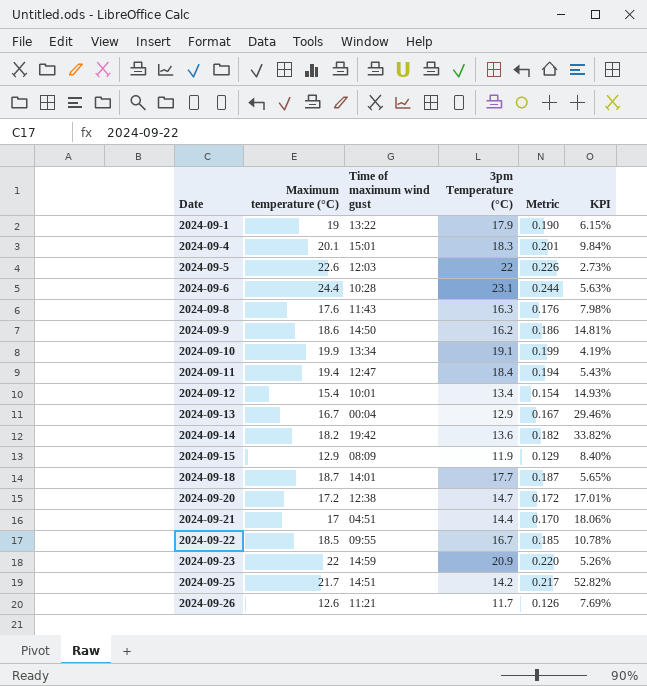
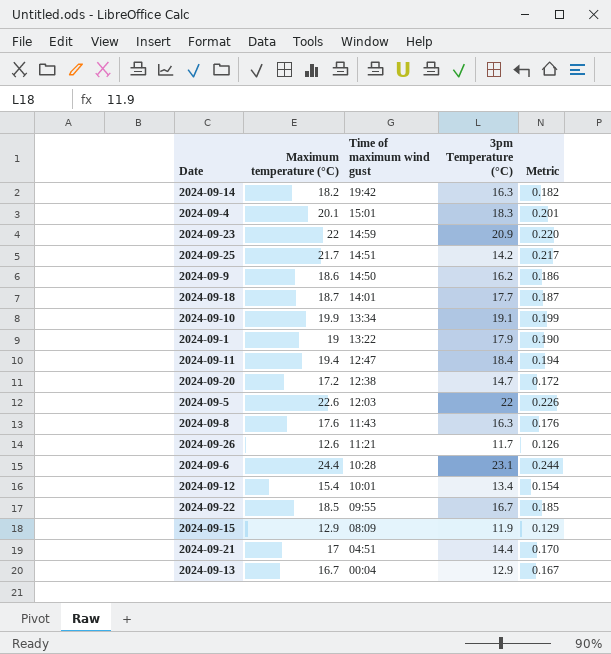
row order: Date ascending -> Time of maximum wind gust descending
column KPI | formula: ([Maximum temperature (°C)] - [3pm Temperature (°C)]) / [3pm Temperature (°C)] -> none
2024-09-14 | 3pm Temperature (°C): 13.6 -> 16.3

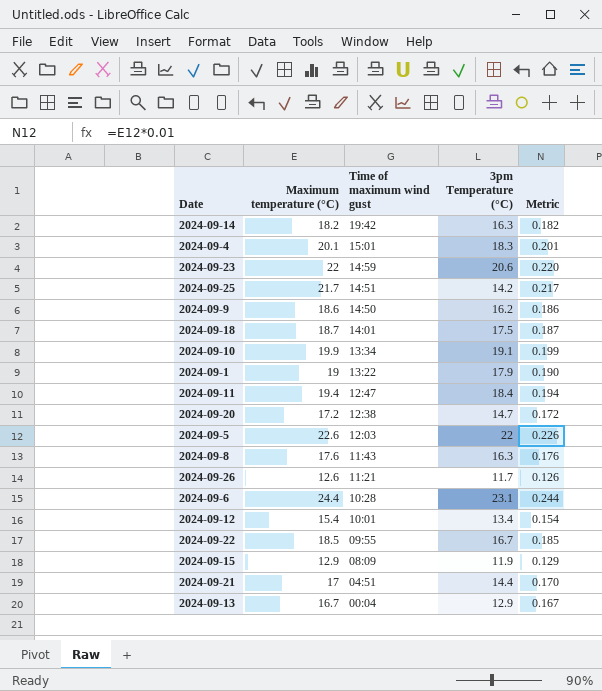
2024-09-23 | 3pm Temperature (°C): 20.9 -> 20.6
2024-09-18 | 3pm Temperature (°C): 17.7 -> 17.5

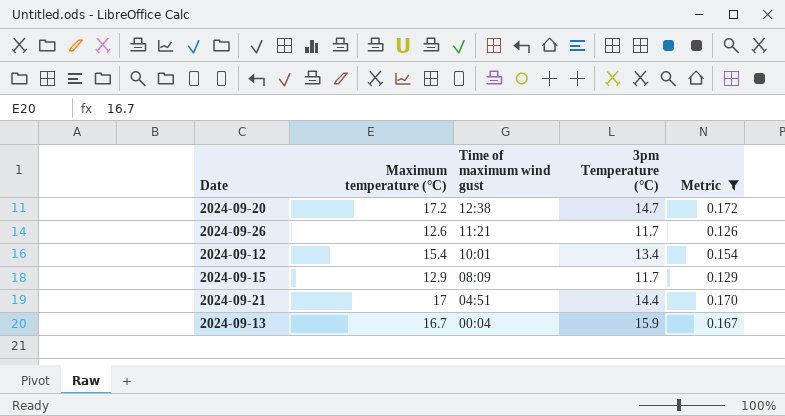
filter: none -> Metric <= 0.172
2024-09-15 | 3pm Temperature (°C): 11.9 -> 11.7
2024-09-13 | 3pm Temperature (°C): 12.9 -> 15.9

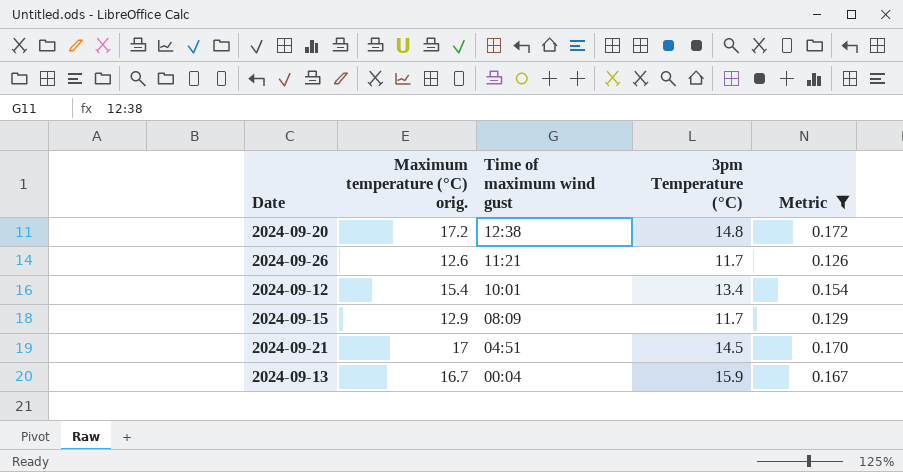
column name: Maximum temperature (°C) -> Maximum temperature (°C) orig.
2024-09-20 | 3pm Temperature (°C): 14.7 -> 14.8
2024-09-21 | 3pm Temperature (°C): 14.4 -> 14.5

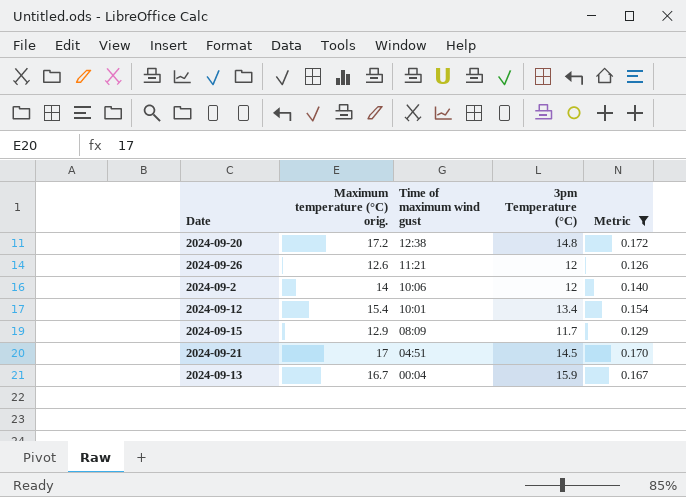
2024-09-26 | 3pm Temperature (°C): 11.7 -> 12
row 2024-09-2: none -> 14 | 10:06 | 12 | 0.140

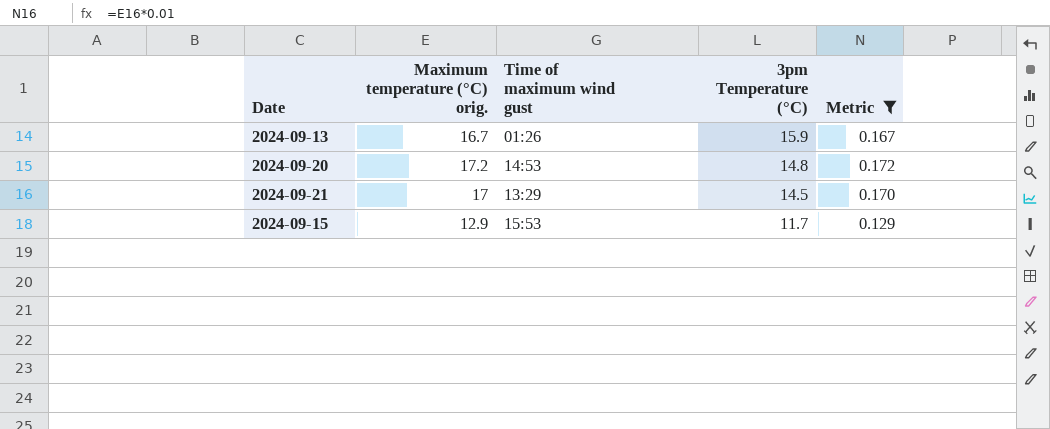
row order: Time of maximum wind gust descending -> 3pm Temperature (°C) descending
row 2024-09-26: 12.6 | 11:21 | 12 | 0.126 -> none
row 2024-09-2: 14 | 10:06 | 12 | 0.140 -> none
row 2024-09-12: 15.4 | 10:01 | 13.4 | 0.154 -> none
2024-09-13 | Time of maximum wind gust: 00:04 -> 01:26
2024-09-20 | Time of maximum wind gust: 12:38 -> 14:53
2024-09-21 | Time of maximum wind gust: 04:51 -> 13:29
2024-09-15 | Time of maximum wind gust: 08:09 -> 15:53

